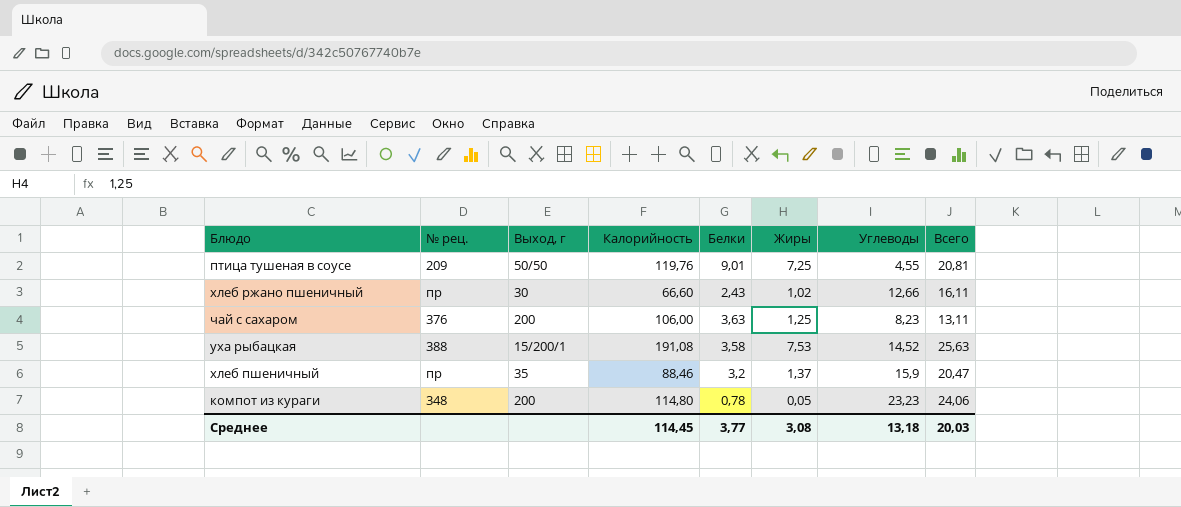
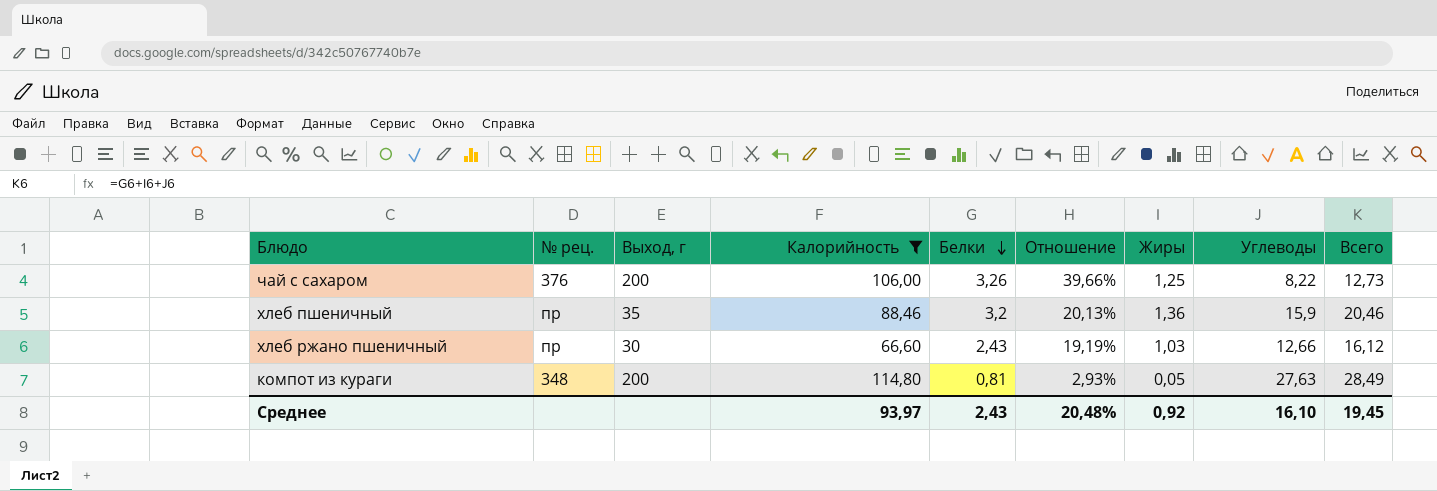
filter: none -> Калорийность <= 114,80
row order: none -> Белки descending
column Отношение | formula: none -> [Белки] / [Углеводы]
чай с сахаром | Белки: 3,63 -> 3,26
чай с сахаром | Углеводы: 8,23 -> 8,22
чай с сахаром | Всего: 13,11 -> 12,73
хлеб пшеничный | Жиры: 1,37 -> 1,36
хлеб пшеничный | Всего: 20,47 -> 20,46
хлеб ржано пшеничный | Жиры: 1,02 -> 1,03
хлеб ржано пшеничный | Всего: 16,11 -> 16,12
компот из кураги | Белки: 0,78 -> 0,81
компот из кураги | Углеводы: 23,23 -> 27,63
компот из кураги | Всего: 24,06 -> 28,49
Среднее | Калорийность: 114,45 -> 93,97
Среднее | Белки: 3,77 -> 2,43
Среднее | Жиры: 3,08 -> 0,92
Среднее | Углеводы: 13,18 -> 16,10
Среднее | Всего: 20,03 -> 19,45

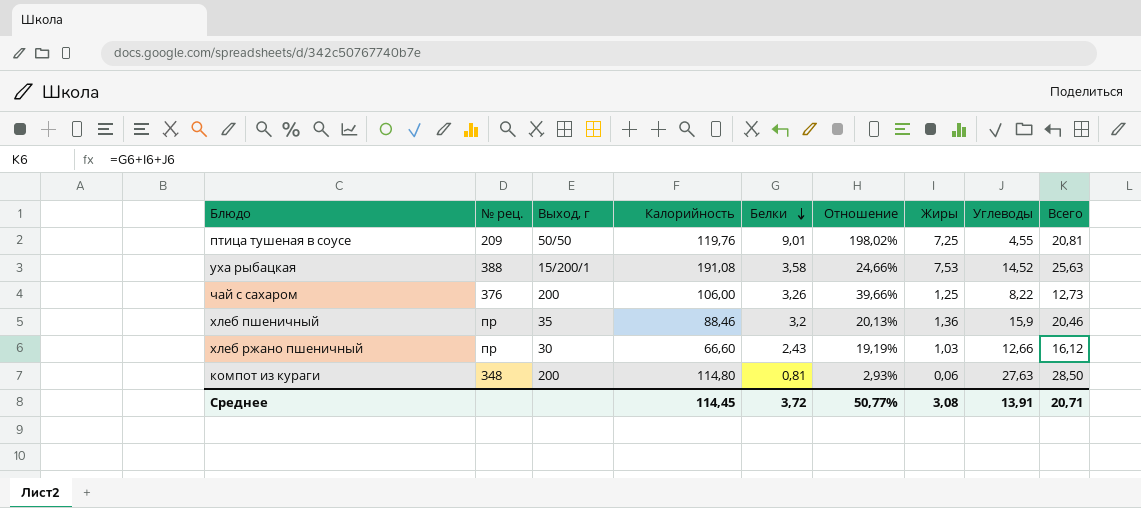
filter: Калорийность <= 114,80 -> none
компот из кураги | Жиры: 0,05 -> 0,06
компот из кураги | Всего: 28,49 -> 28,50
Среднее | Калорийность: 93,97 -> 114,45
Среднее | Белки: 2,43 -> 3,72
Среднее | Отношение: 20,48% -> 50,77%
Среднее | Жиры: 0,92 -> 3,08
Среднее | Углеводы: 16,10 -> 13,91
Среднее | Всего: 19,45 -> 20,71

